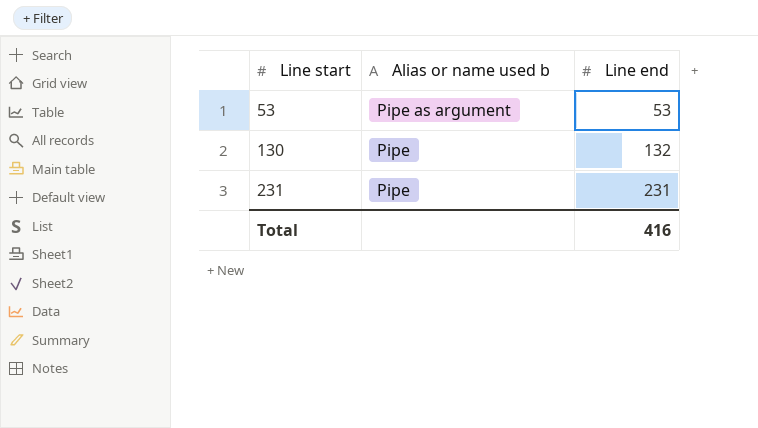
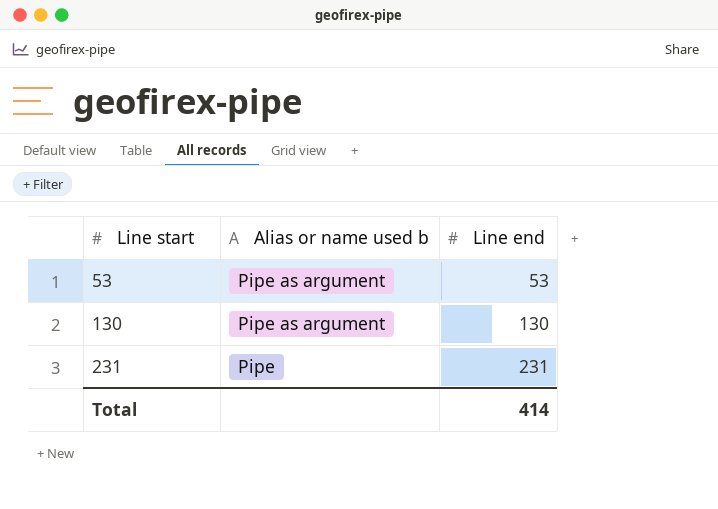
130 | Alias or name used b: Pipe -> Pipe as argument
130 | Line end: 132 -> 130
Total | Line end: 416 -> 414

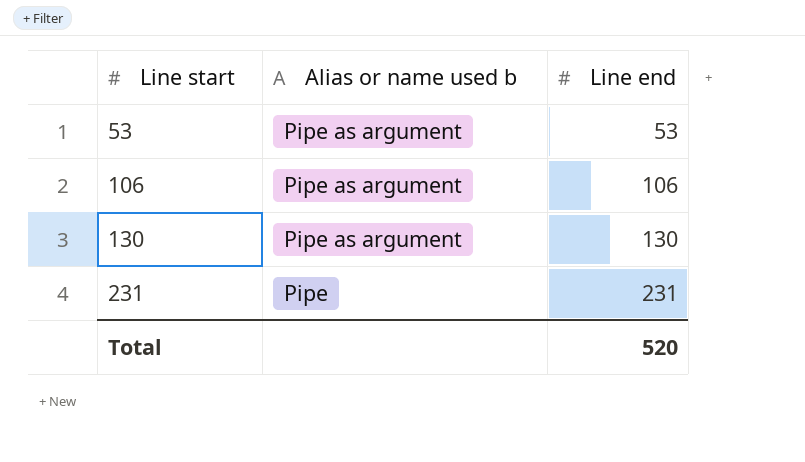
row 106: none -> Pipe as argument | 106
Total | Line end: 414 -> 520

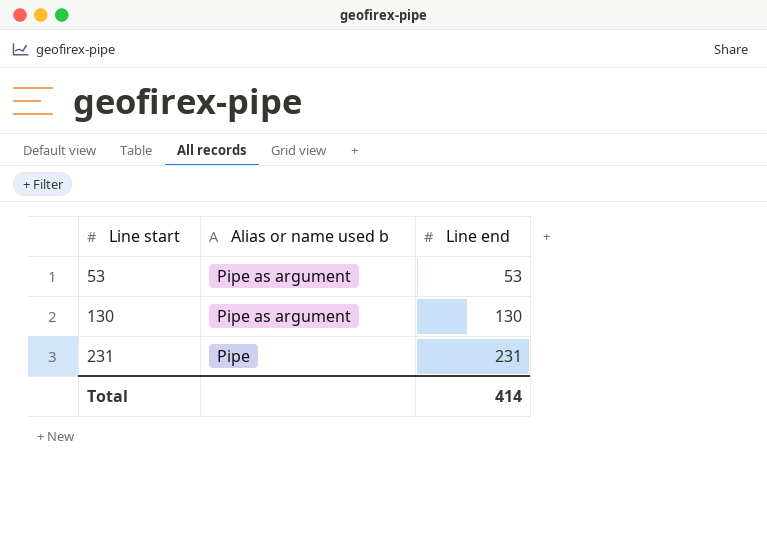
row 106: Pipe as argument | 106 -> none
Total | Line end: 520 -> 414

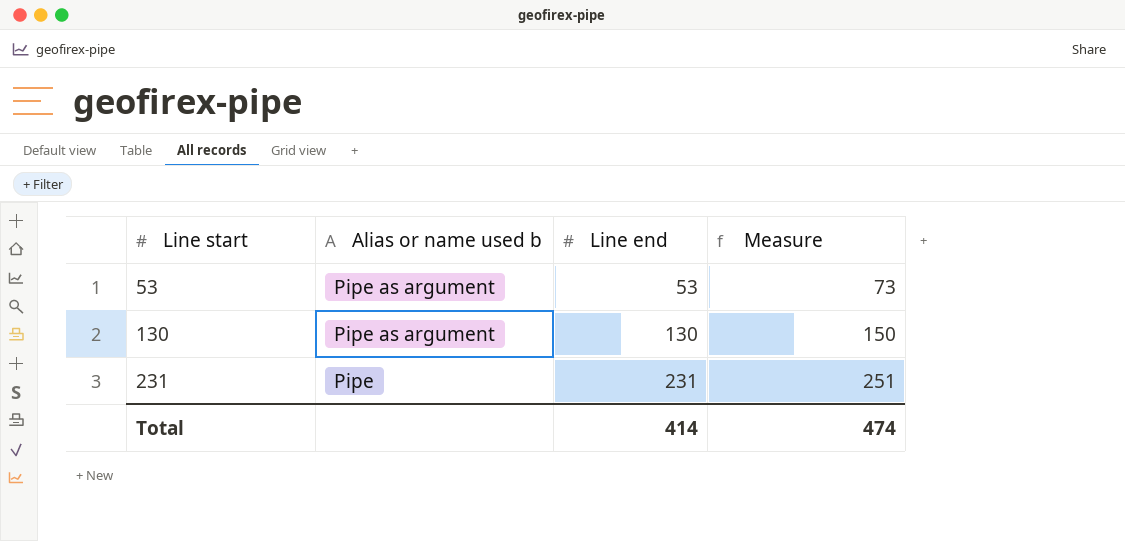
column Measure | formula: none -> [Line end] + 20

